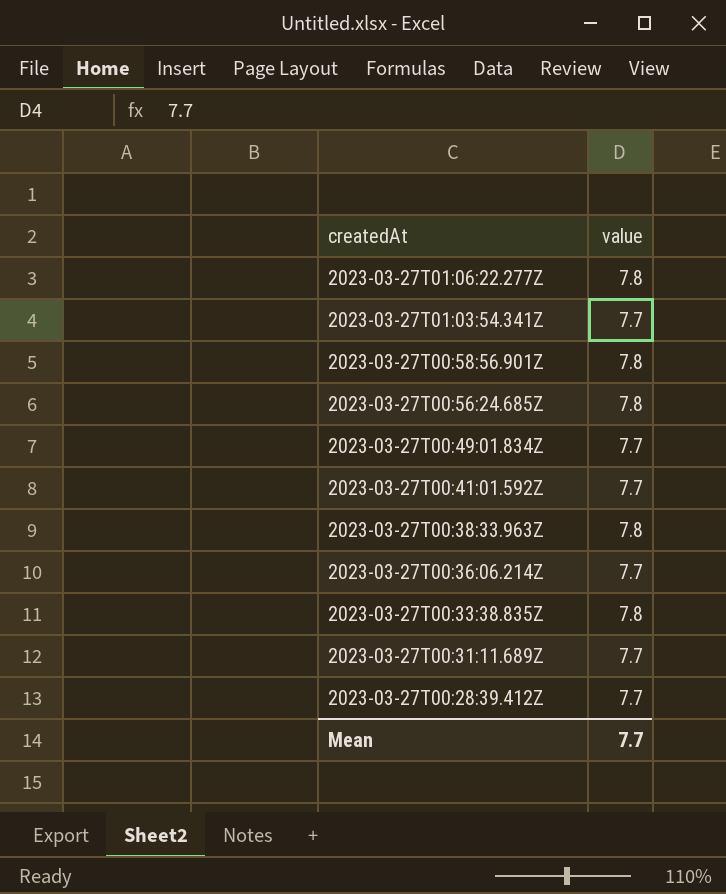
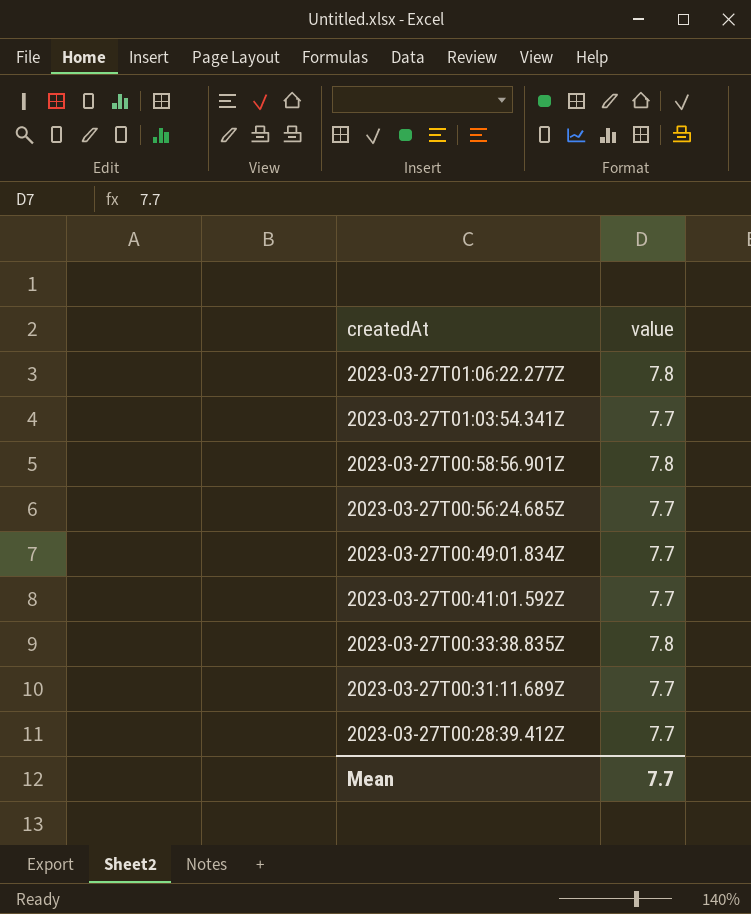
row 2023-03-27T00:38:33.963Z: 7.8 -> none
row 2023-03-27T00:36:06.214Z: 7.7 -> none
2023-03-27T00:56:24.685Z | value: 7.8 -> 7.7

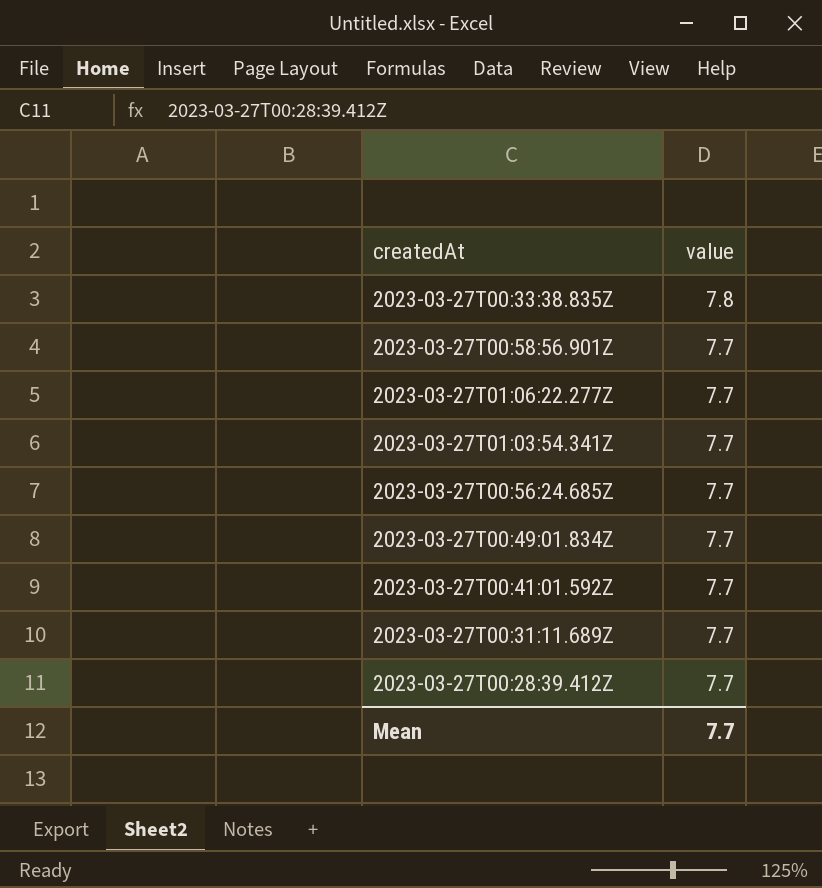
row order: createdAt descending -> value descending
2023-03-27T00:58:56.901Z | value: 7.8 -> 7.7
2023-03-27T01:06:22.277Z | value: 7.8 -> 7.7

